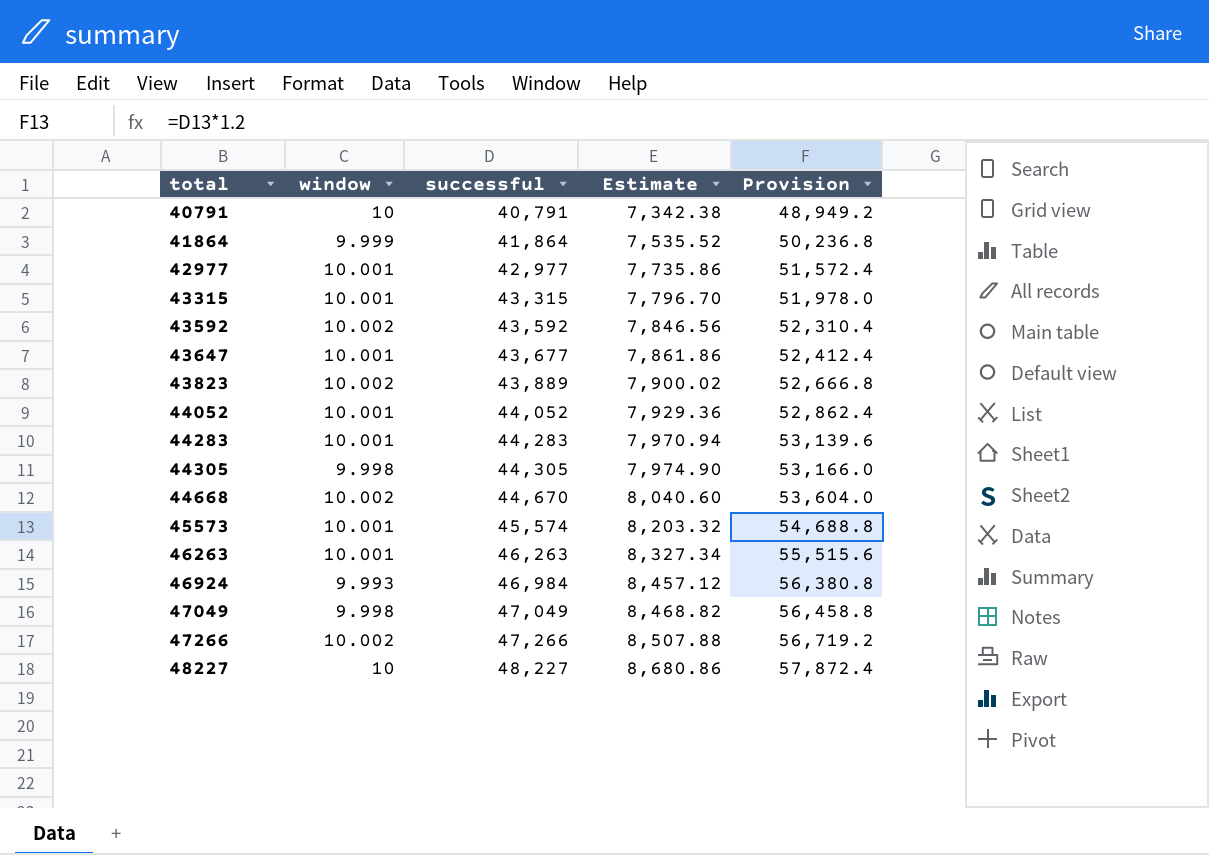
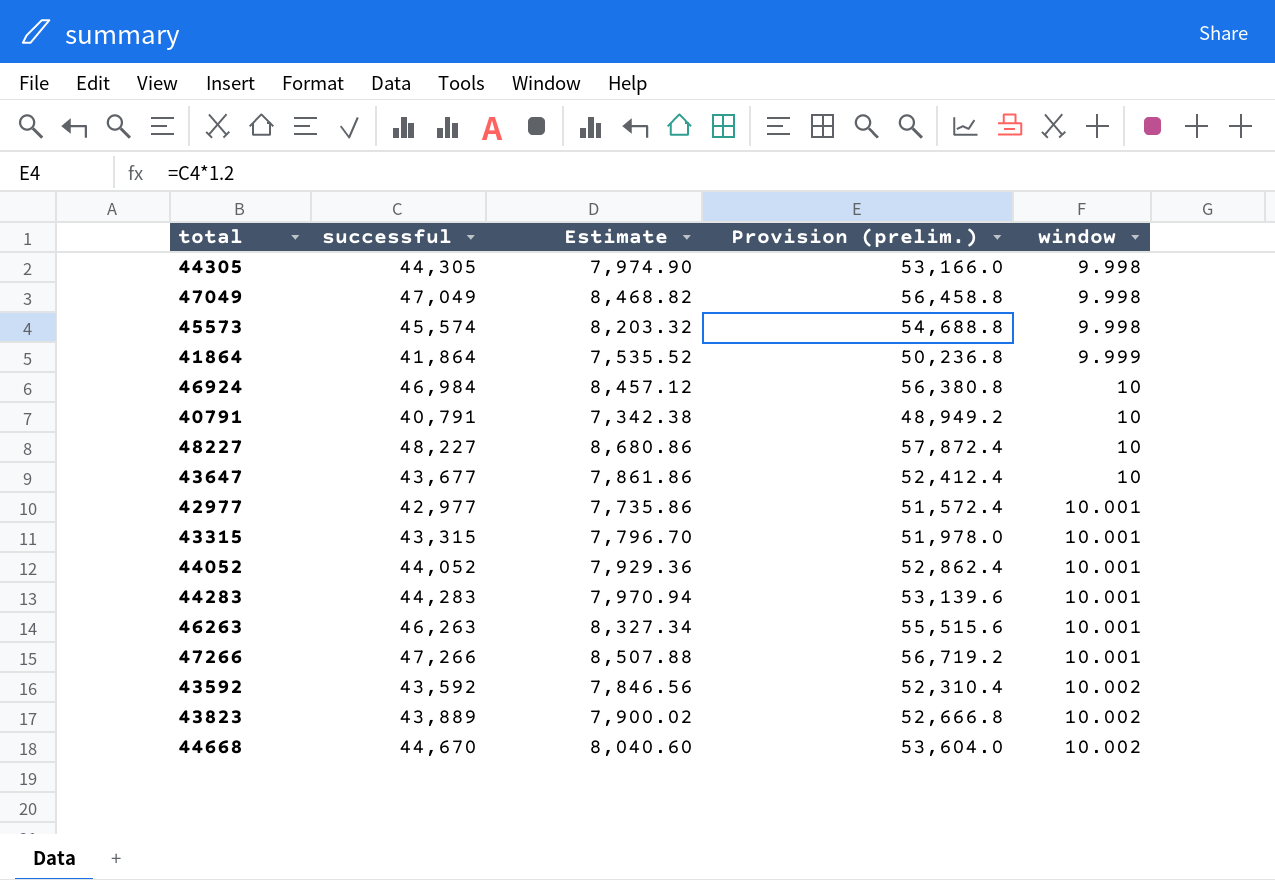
row order: total ascending -> window ascending
column name: Provision -> Provision (prelim.)
column window | position: 2 -> 5
45573 | window: 10.001 -> 9.998
46924 | window: 9.993 -> 10
43647 | window: 10.001 -> 10
47266 | window: 10.002 -> 10.001

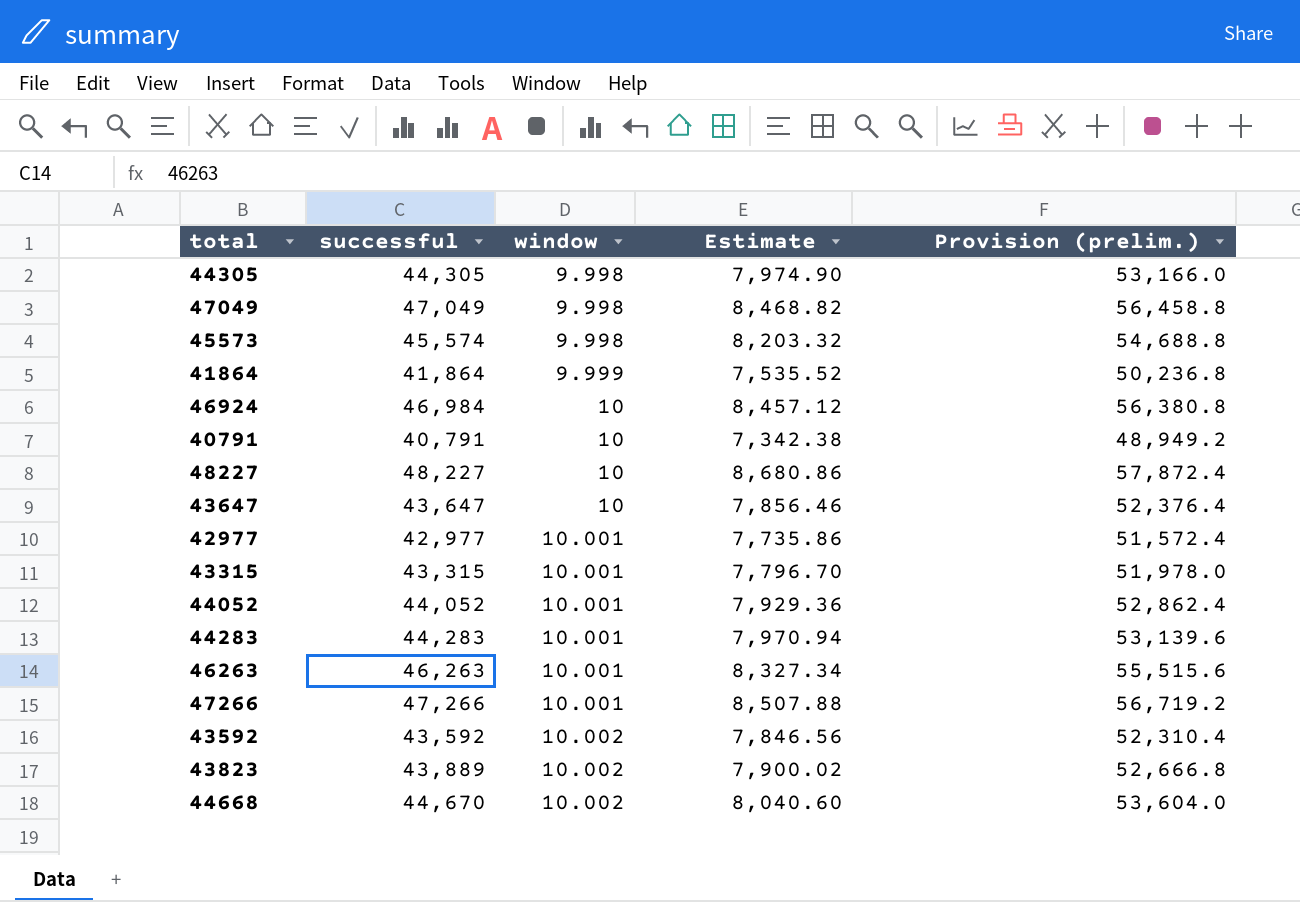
column window | position: 5 -> 3
43647 | successful: 43,677 -> 43,647
43647 | Estimate: 7,861.86 -> 7,856.46
43647 | Provision (prelim.): 52,412.4 -> 52,376.4

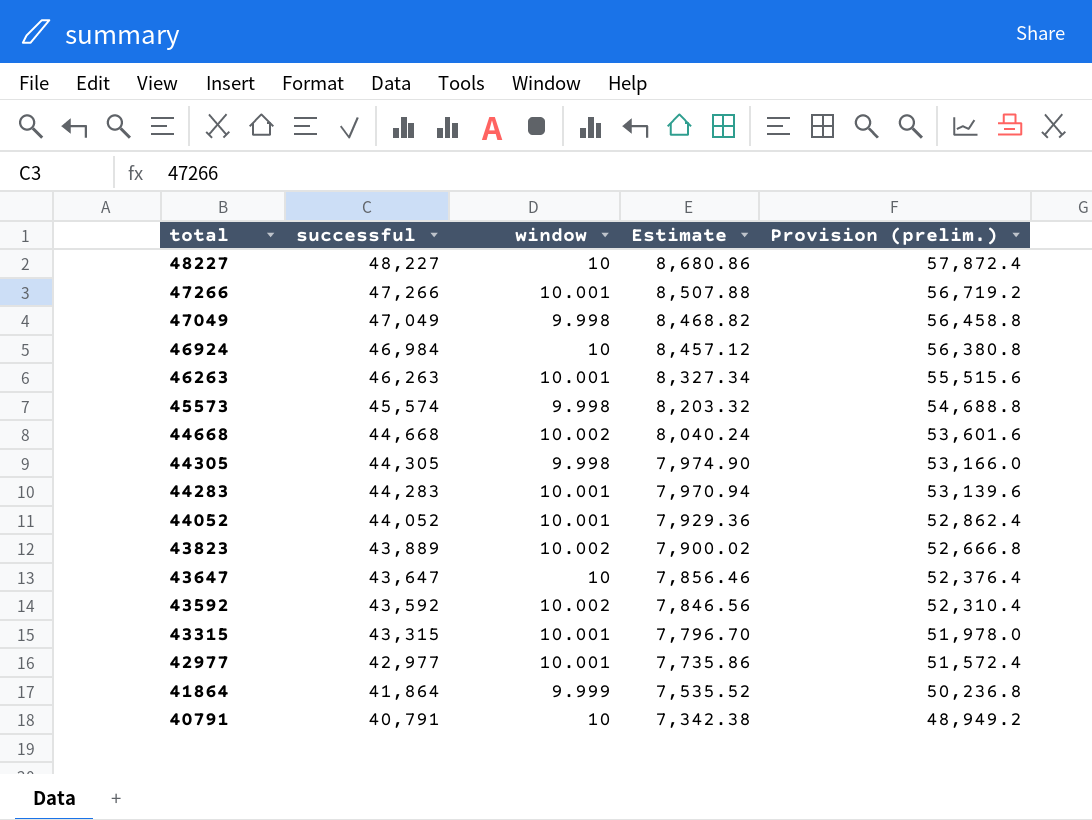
row order: window ascending -> total descending
44668 | successful: 44,670 -> 44,668
44668 | Estimate: 8,040.60 -> 8,040.24
44668 | Provision (prelim.): 53,604.0 -> 53,601.6

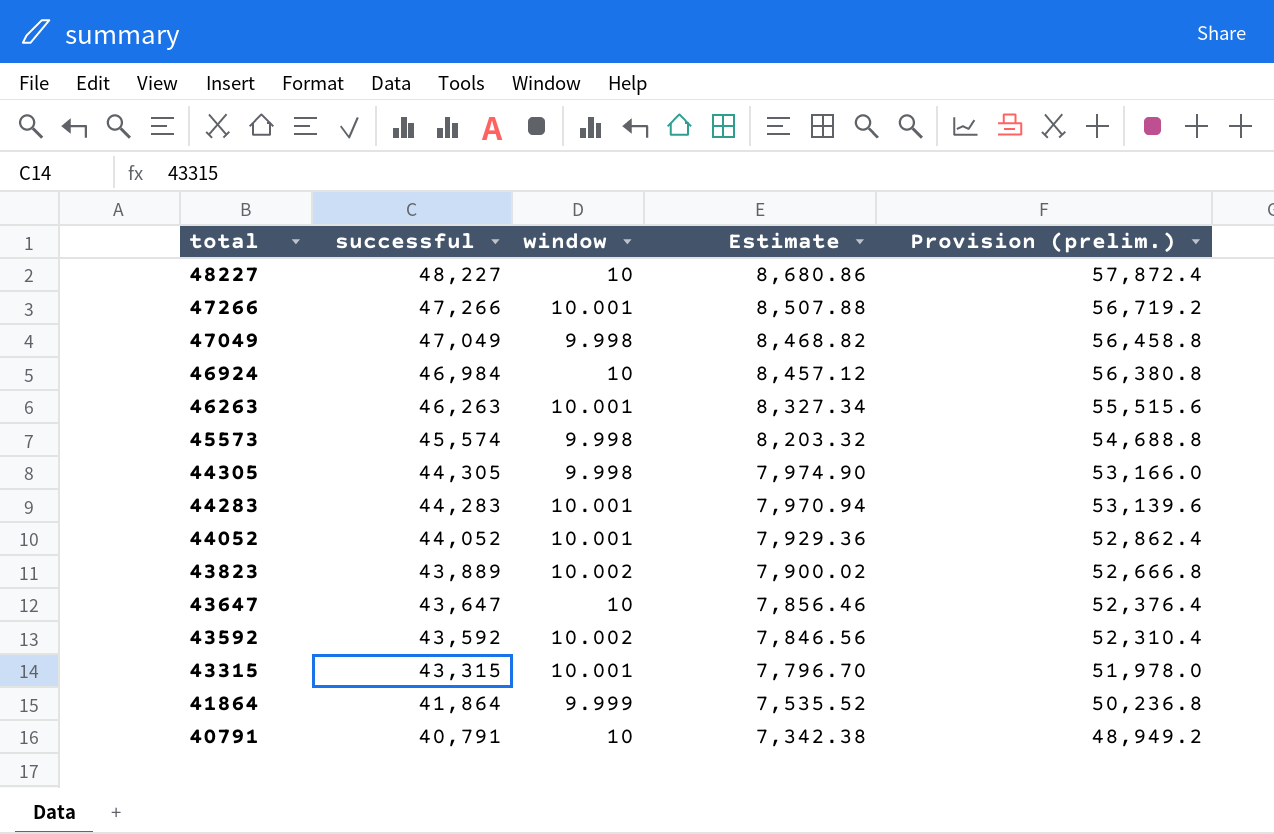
row 44668: 44,668 | 10.002 | 8,040.24 | 53,601.6 -> none
row 42977: 42,977 | 10.001 | 7,735.86 | 51,572.4 -> none

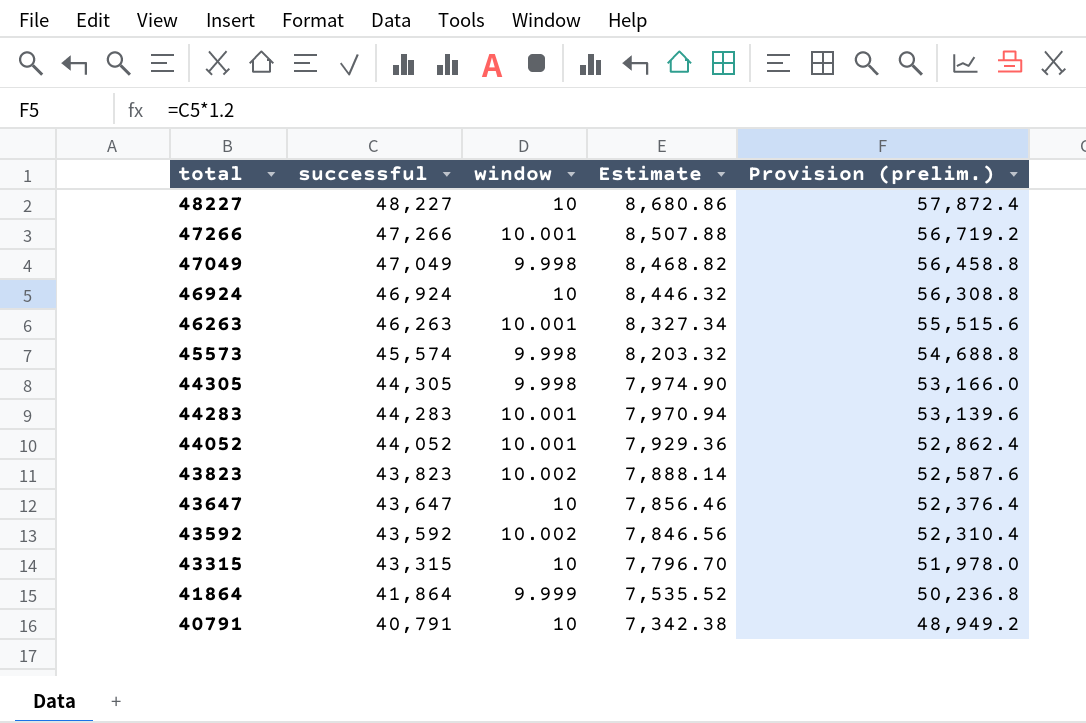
46924 | successful: 46,984 -> 46,924
46924 | Estimate: 8,457.12 -> 8,446.32
46924 | Provision (prelim.): 56,380.8 -> 56,308.8
43823 | successful: 43,889 -> 43,823
43823 | Estimate: 7,900.02 -> 7,888.14
43823 | Provision (prelim.): 52,666.8 -> 52,587.6
43315 | window: 10.001 -> 10

